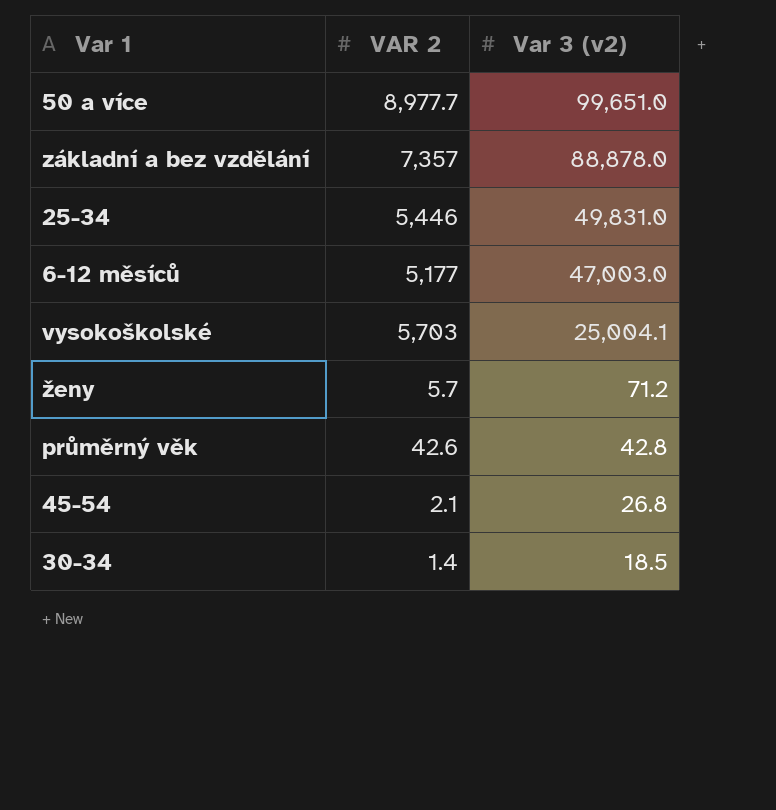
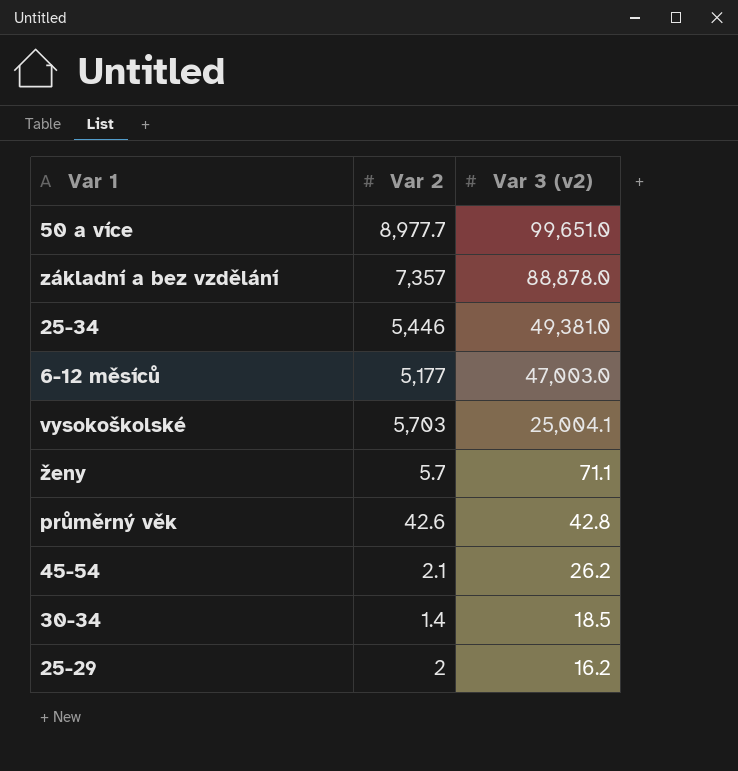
column name: VAR 2 -> Var 2
25-34 | Var 3 (v2): 49,831.0 -> 49,381.0
ženy | Var 3 (v2): 71.2 -> 71.1
45-54 | Var 3 (v2): 26.8 -> 26.2
row 25-29: none -> 2 | 16.2

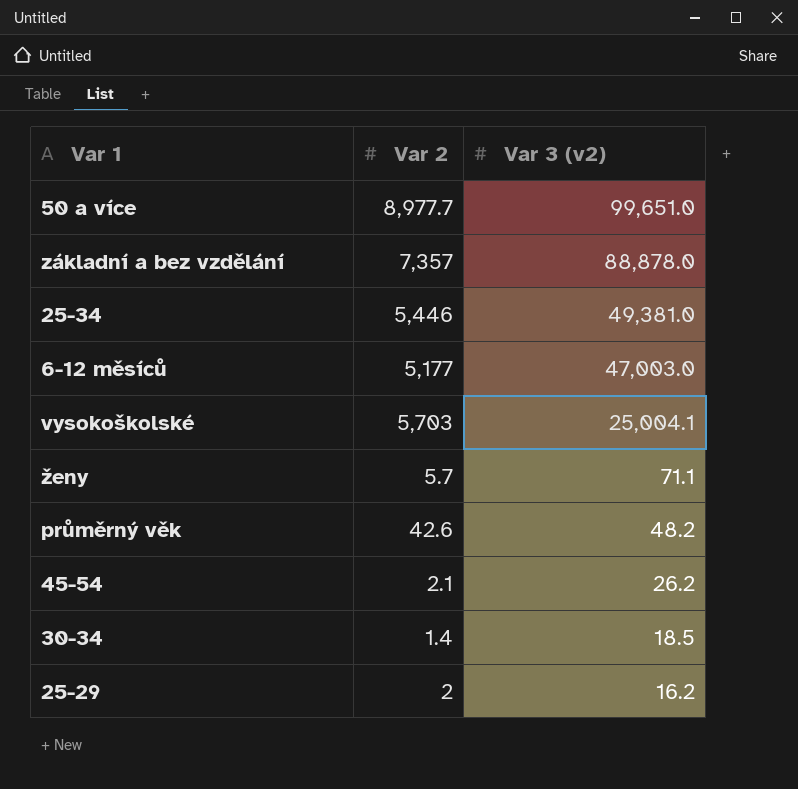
průměrný věk | Var 3 (v2): 42.8 -> 48.2

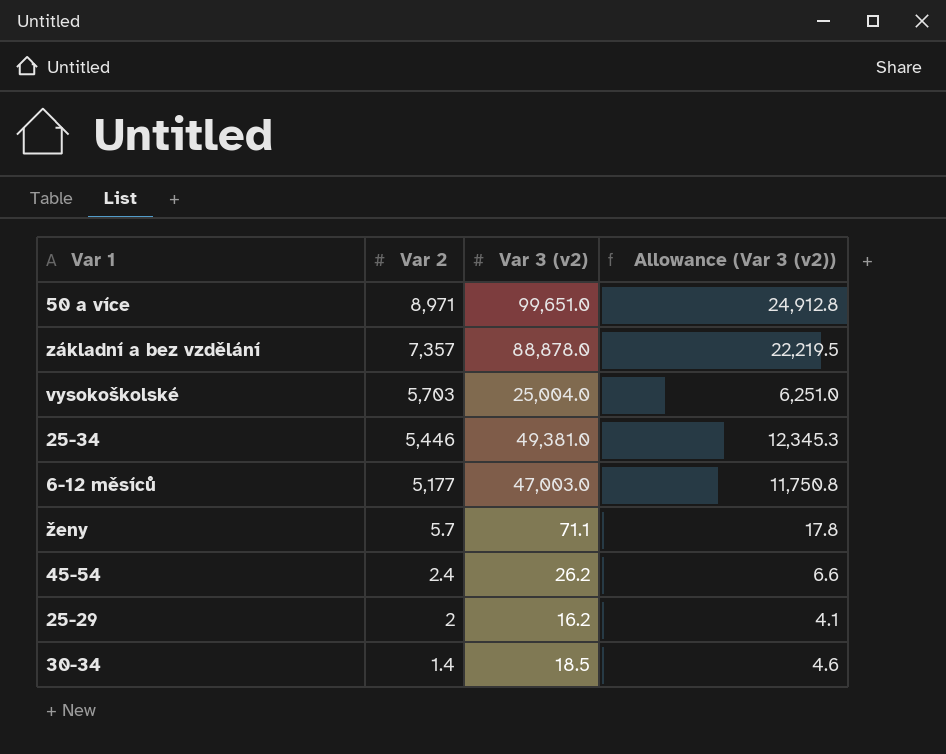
row order: Var 3 (v2) descending -> Var 2 descending
column Allowance (Var 3 (v2)) | formula: none -> [Var 3 (v2)] * 0.25
row průměrný věk: 42.6 | 48.2 -> none
50 a více | Var 2: 8,977.7 -> 8,971
vysokoškolské | Var 3 (v2): 25,004.1 -> 25,004.0
45-54 | Var 2: 2.1 -> 2.4

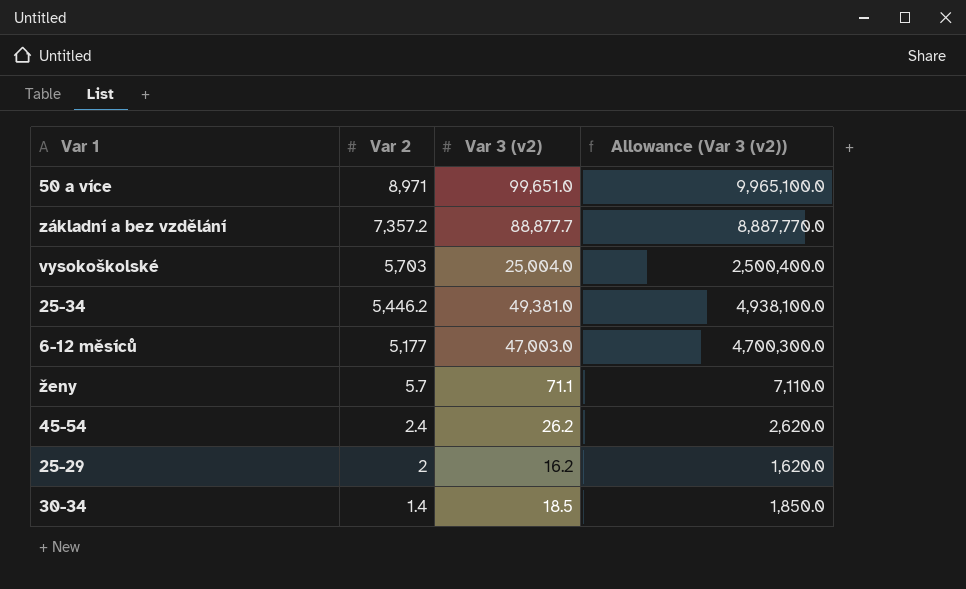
column Allowance (Var 3 (v2)) | formula: [Var 3 (v2)] * 0.25 -> [Var 3 (v2)] * 100
základní a bez vzdělání | Var 2: 7,357 -> 7,357.2
základní a bez vzdělání | Var 3 (v2): 88,878.0 -> 88,877.7
25-34 | Var 2: 5,446 -> 5,446.2

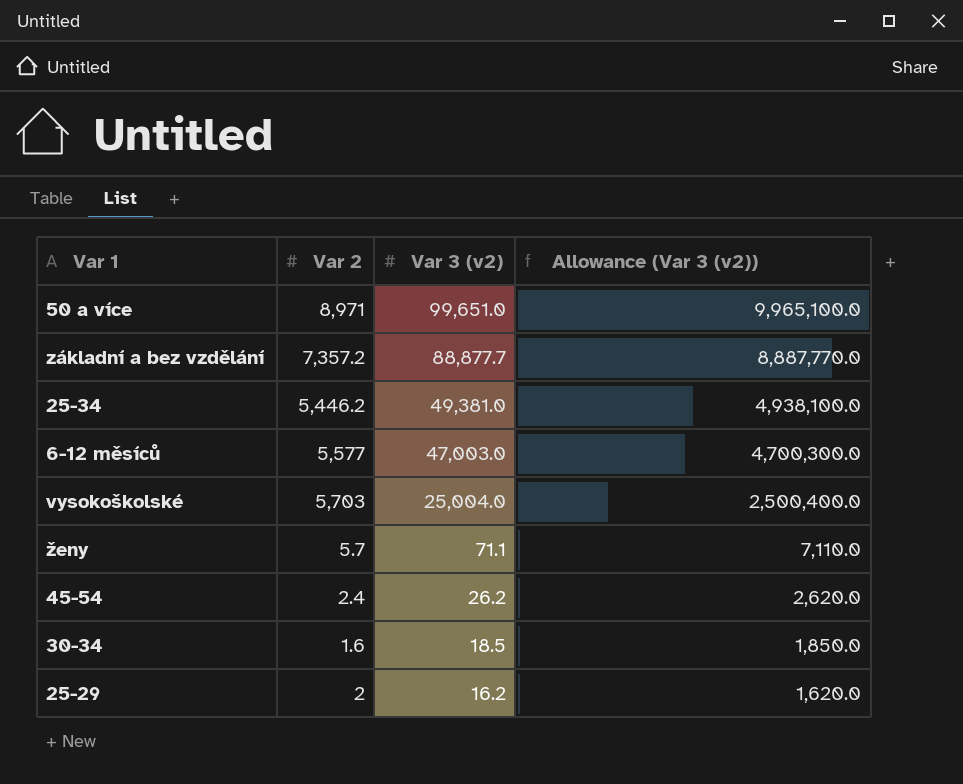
row order: Var 2 descending -> Var 3 (v2) descending
6-12 měsíců | Var 2: 5,177 -> 5,577
30-34 | Var 2: 1.4 -> 1.6

